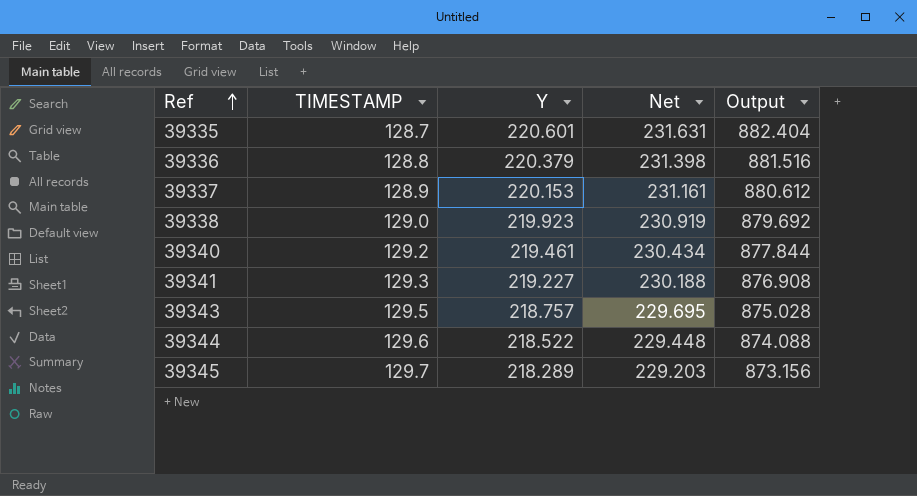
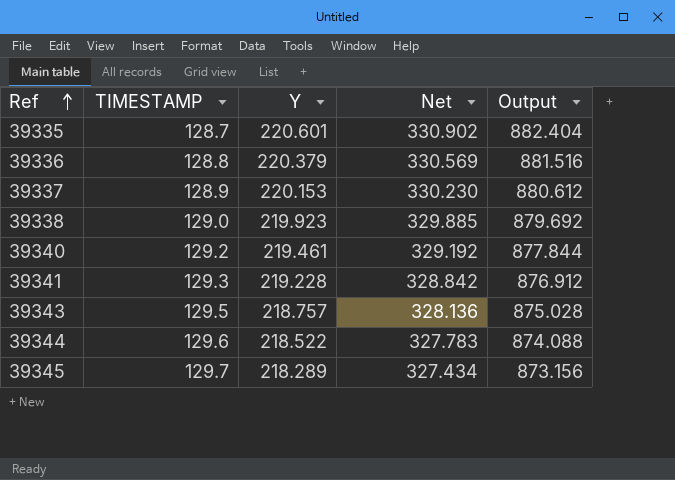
column Net | formula: [Y] * 1.05 -> [Y] * 1.5
39341 | Y: 219.227 -> 219.228
39341 | Output: 876.908 -> 876.912

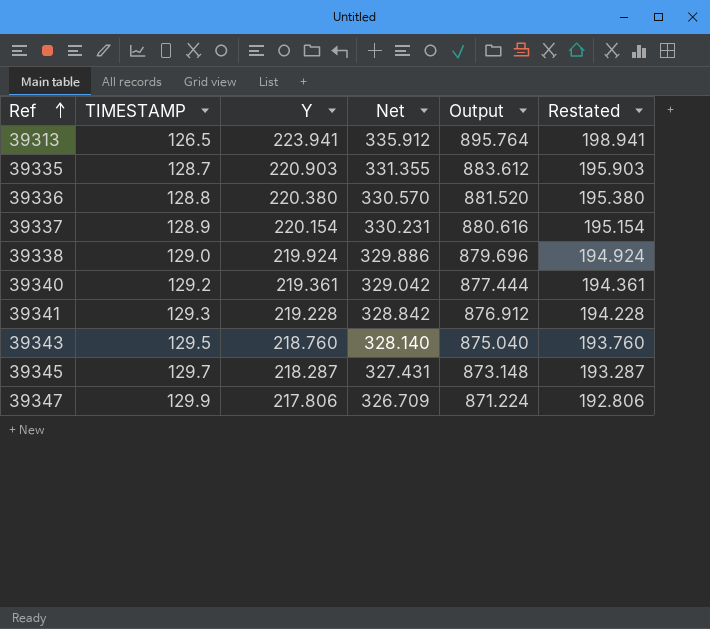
column Restated | formula: none -> [Y] - 25
row 39344: 129.6 | 218.522 | 327.783 | 874.088 -> none
row 39313: none -> 126.5 | 223.941 | 335.912 | 895.764 | 198.941
39335 | Y: 220.601 -> 220.903
39335 | Net: 330.902 -> 331.355
39335 | Output: 882.404 -> 883.612
39336 | Y: 220.379 -> 220.380
39336 | Net: 330.569 -> 330.570
39336 | Output: 881.516 -> 881.520
39337 | Y: 220.153 -> 220.154
39337 | Net: 330.230 -> 330.231
39337 | Output: 880.612 -> 880.616
39338 | Y: 219.923 -> 219.924
39338 | Net: 329.885 -> 329.886
39338 | Output: 879.692 -> 879.696
39340 | Y: 219.461 -> 219.361
39340 | Net: 329.192 -> 329.042
39340 | Output: 877.844 -> 877.444
39343 | Y: 218.757 -> 218.760
39343 | Net: 328.136 -> 328.140
39343 | Output: 875.028 -> 875.040
39345 | Y: 218.289 -> 218.287
39345 | Net: 327.434 -> 327.431
39345 | Output: 873.156 -> 873.148
row 39347: none -> 129.9 | 217.806 | 326.709 | 871.224 | 192.806

